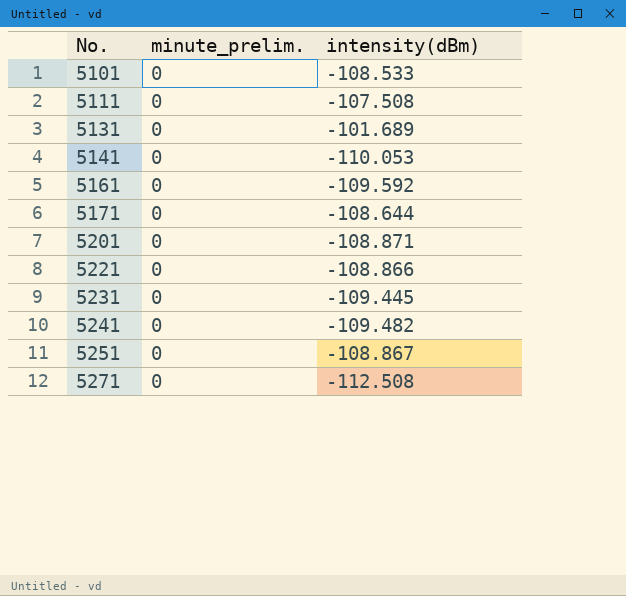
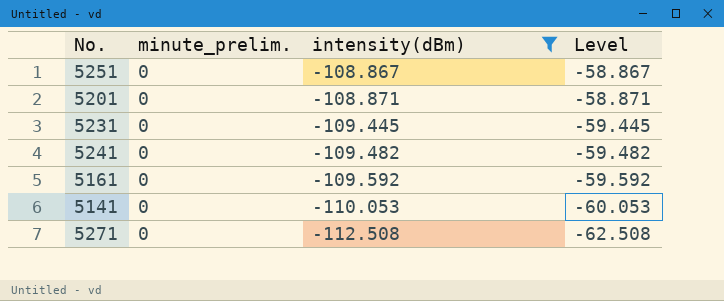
filter: none -> intensity(dBm) <= -108.867
row order: No. ascending -> intensity(dBm) descending
column Level | formula: none -> [intensity(dBm)] + 50

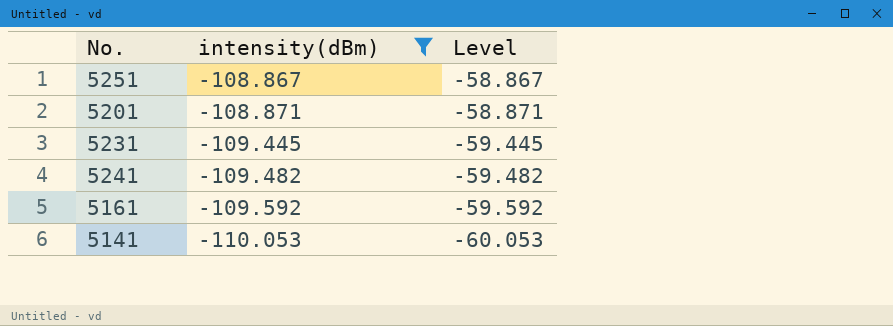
column minute_prelim. | position: 2 -> none
row 5271: 0 | -112.508 | -62.508 -> none

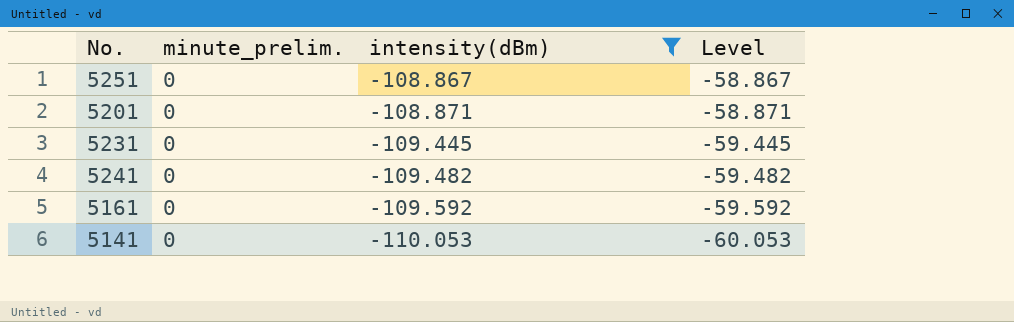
column minute_prelim. | position: none -> 2

